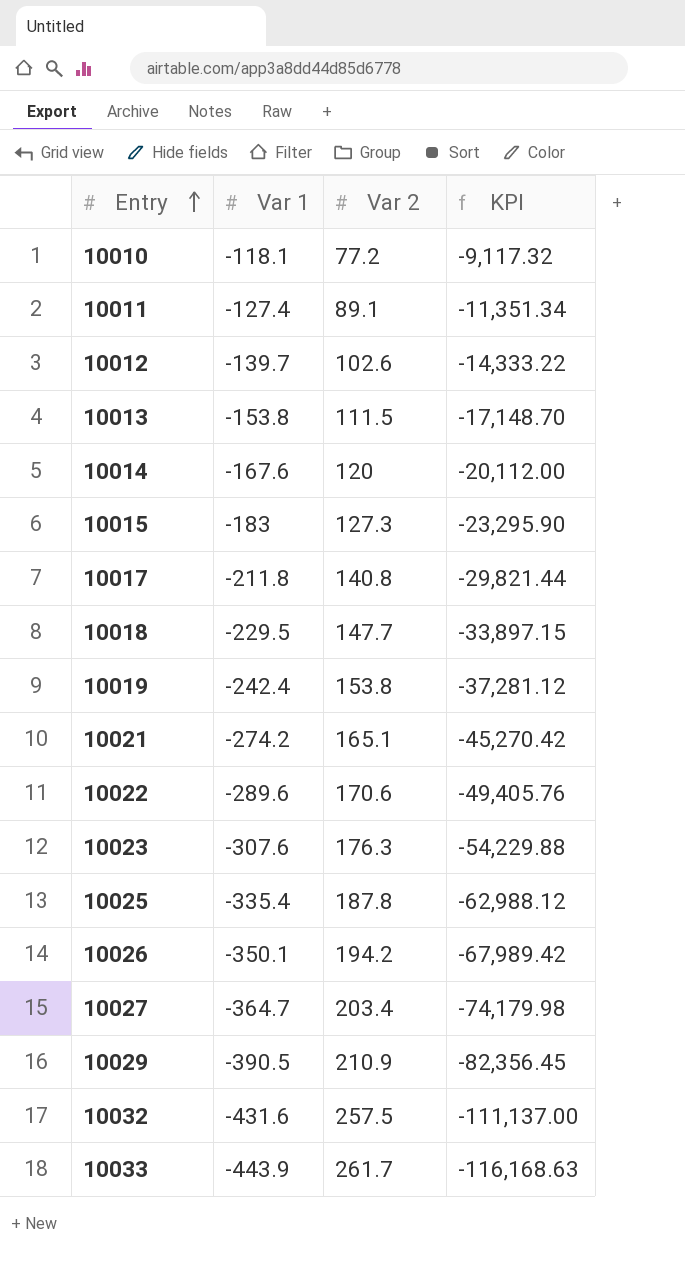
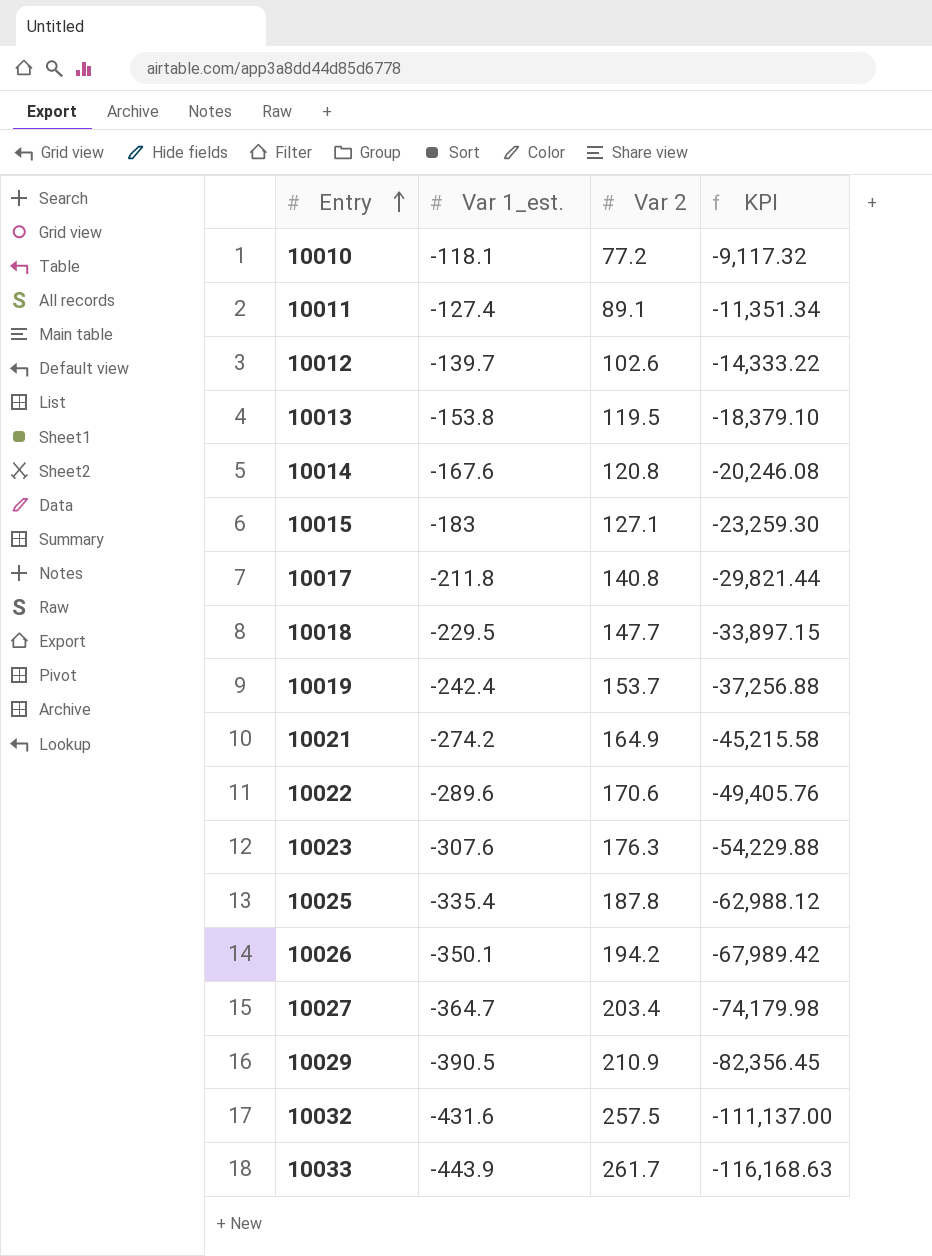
column name: Var 1 -> Var 1_est.
10013 | Var 2: 111.5 -> 119.5
10013 | KPI: -17,148.70 -> -18,379.10
10014 | Var 2: 120 -> 120.8
10014 | KPI: -20,112.00 -> -20,246.08
10015 | Var 2: 127.3 -> 127.1
10015 | KPI: -23,295.90 -> -23,259.30
10019 | Var 2: 153.8 -> 153.7
10019 | KPI: -37,281.12 -> -37,256.88
10021 | Var 2: 165.1 -> 164.9
10021 | KPI: -45,270.42 -> -45,215.58

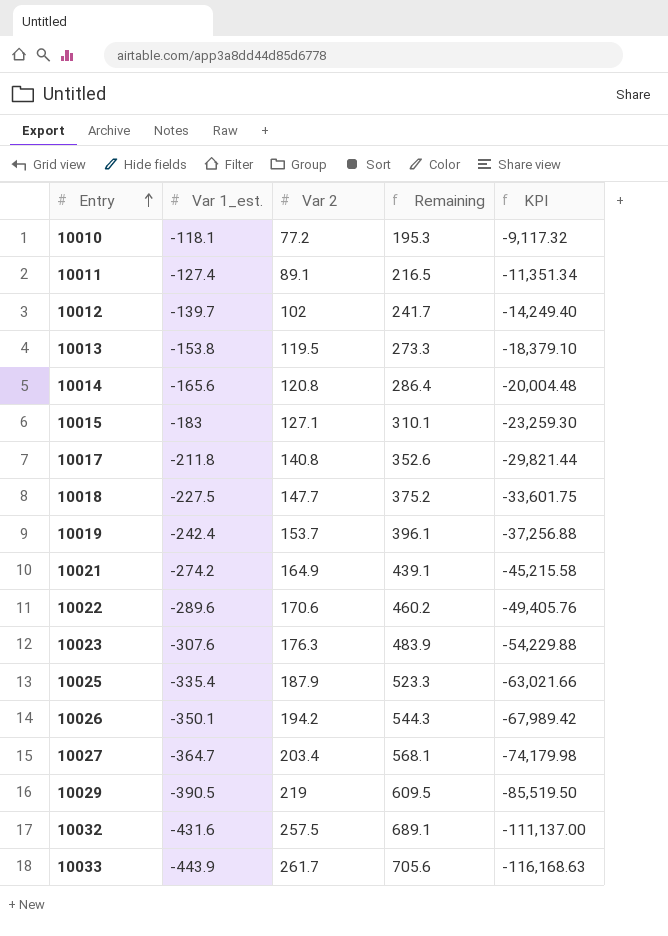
column Remaining | formula: none -> [Var 2] - [Var 1_est.]
10012 | Var 2: 102.6 -> 102
10012 | KPI: -14,333.22 -> -14,249.40
10014 | Var 1_est.: -167.6 -> -165.6
10014 | KPI: -20,246.08 -> -20,004.48
10018 | Var 1_est.: -229.5 -> -227.5
10018 | KPI: -33,897.15 -> -33,601.75
10025 | Var 2: 187.8 -> 187.9
10025 | KPI: -62,988.12 -> -63,021.66
10029 | Var 2: 210.9 -> 219
10029 | KPI: -82,356.45 -> -85,519.50

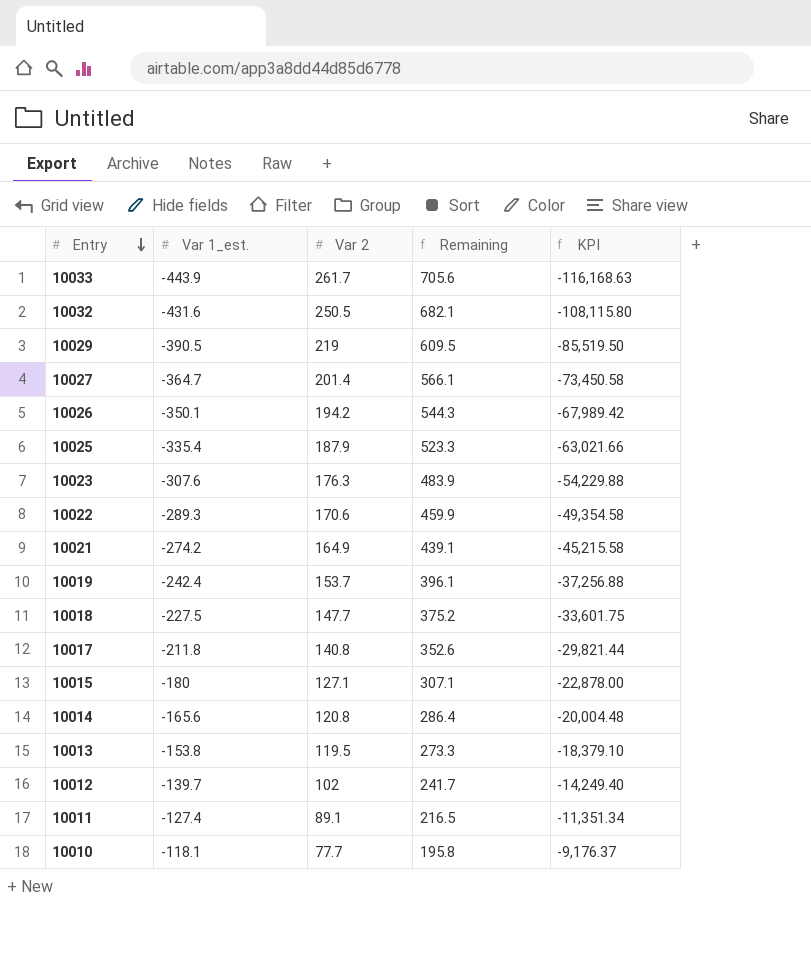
row order: Entry ascending -> Entry descending
10032 | Var 2: 257.5 -> 250.5
10032 | Remaining: 689.1 -> 682.1
10032 | KPI: -111,137.00 -> -108,115.80
10027 | Var 2: 203.4 -> 201.4
10027 | Remaining: 568.1 -> 566.1
10027 | KPI: -74,179.98 -> -73,450.58
10022 | Var 1_est.: -289.6 -> -289.3
10022 | Remaining: 460.2 -> 459.9
10022 | KPI: -49,405.76 -> -49,354.58
10015 | Var 1_est.: -183 -> -180
10015 | Remaining: 310.1 -> 307.1
10015 | KPI: -23,259.30 -> -22,878.00
10010 | Var 2: 77.2 -> 77.7
10010 | Remaining: 195.3 -> 195.8
10010 | KPI: -9,117.32 -> -9,176.37

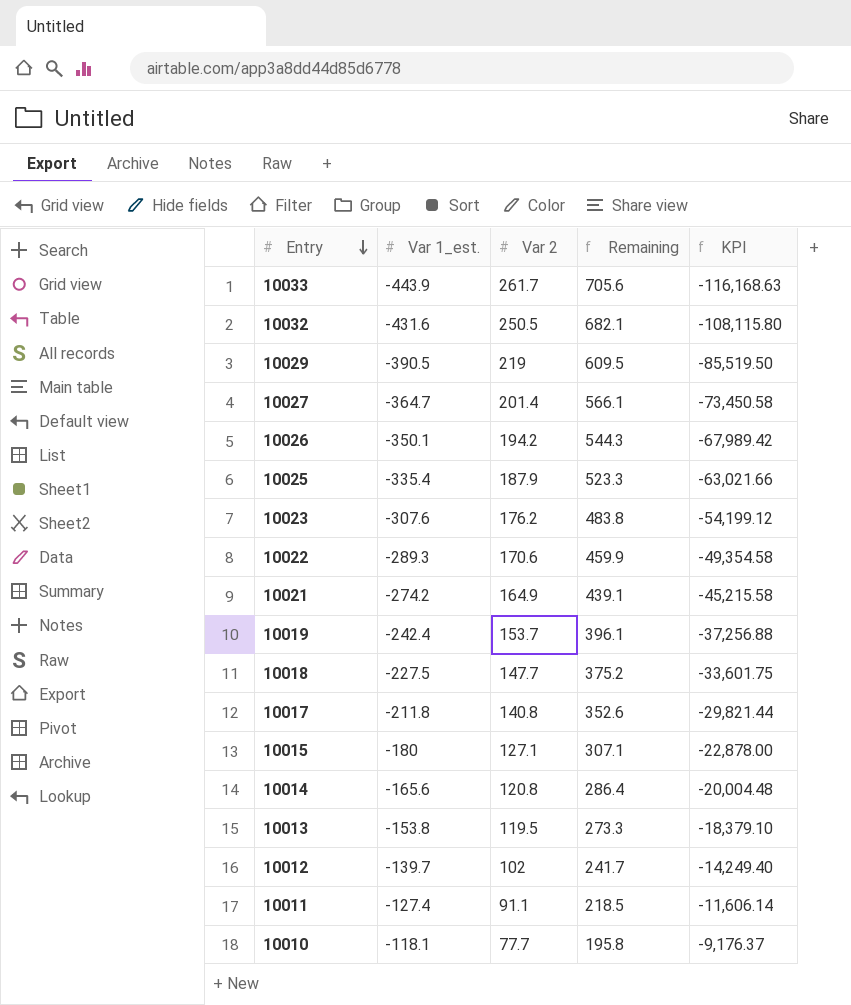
10023 | Var 2: 176.3 -> 176.2
10023 | Remaining: 483.9 -> 483.8
10023 | KPI: -54,229.88 -> -54,199.12
10011 | Var 2: 89.1 -> 91.1
10011 | Remaining: 216.5 -> 218.5
10011 | KPI: -11,351.34 -> -11,606.14

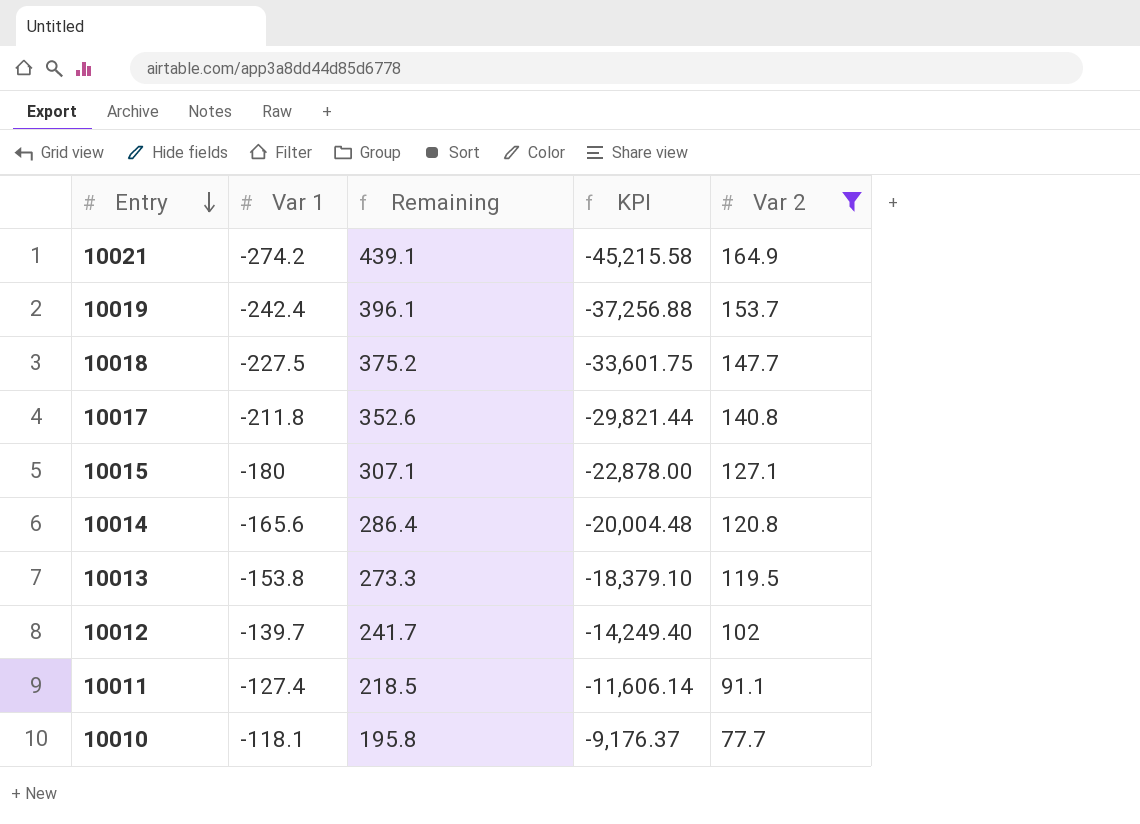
filter: none -> Var 2 <= 164.9
column name: Var 1_est. -> Var 1
column Var 2 | position: 3 -> 5

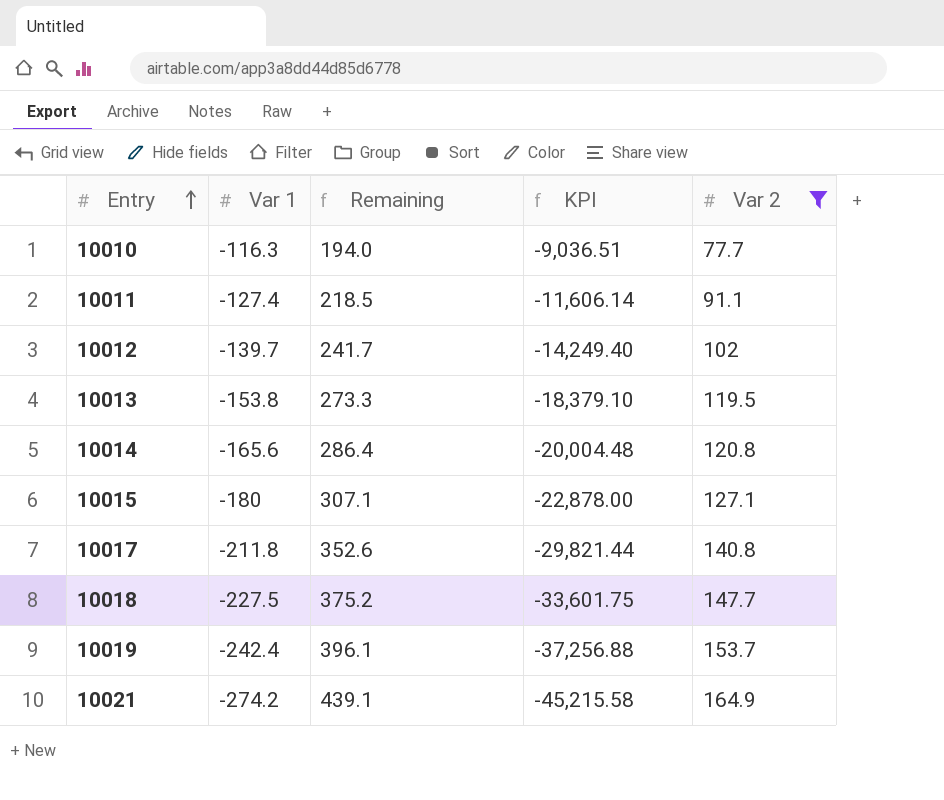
row order: Entry descending -> Entry ascending
10010 | Var 1: -118.1 -> -116.3
10010 | Remaining: 195.8 -> 194.0
10010 | KPI: -9,176.37 -> -9,036.51

